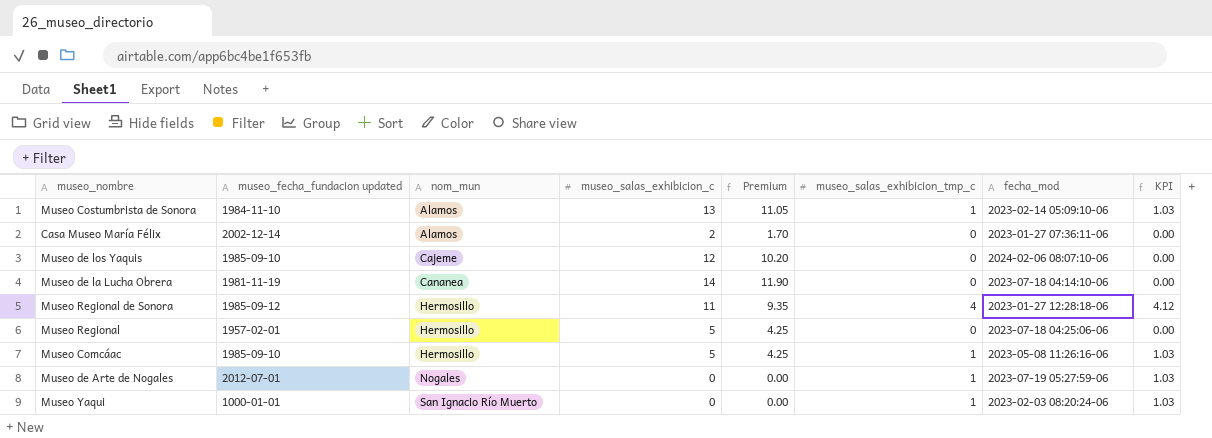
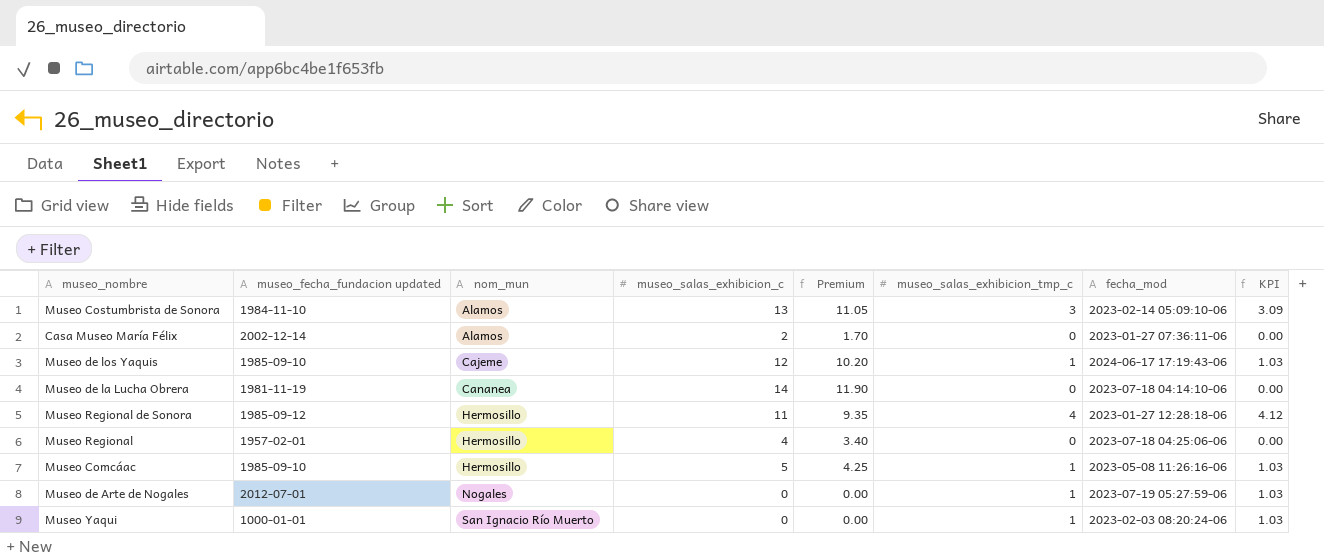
Museo Costumbrista de Sonora | museo_salas_exhibicion_tmp_c: 1 -> 3
Museo Costumbrista de Sonora | KPI: 1.03 -> 3.09
Museo de los Yaquis | museo_salas_exhibicion_tmp_c: 0 -> 1
Museo de los Yaquis | fecha_mod: 2024-02-06 08:07:10-06 -> 2024-06-17 17:19:43-06
Museo de los Yaquis | KPI: 0.00 -> 1.03
Museo Regional | museo_salas_exhibicion_c: 5 -> 4
Museo Regional | Premium: 4.25 -> 3.40

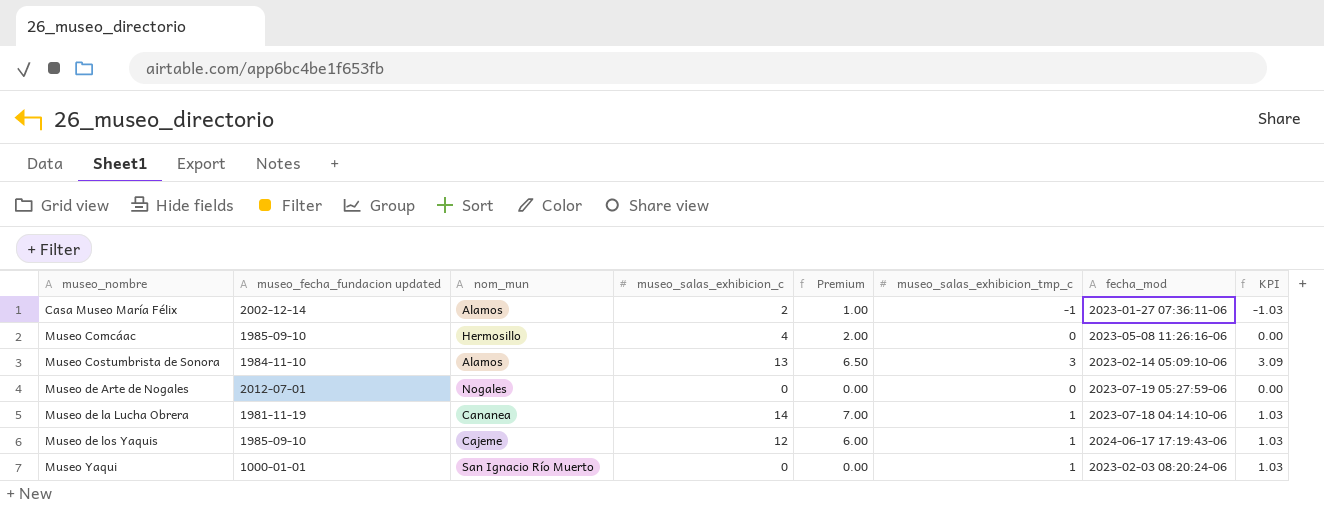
row order: nom_mun ascending -> museo_nombre ascending
column Premium | formula: [museo_salas_exhibicion_c] * 0.85 -> [museo_salas_exhibicion_c] * 0.5
row Museo Regional de Sonora: 1985-09-12 | Hermosillo | 11 | 9.35 | 4 | 2023-01-27 12:28:18-06 | 4.12 -> none
row Museo Regional: 1957-02-01 | Hermosillo | 4 | 3.40 | 0 | 2023-07-18 04:25:06-06 | 0.00 -> none
Casa Museo María Félix | museo_salas_exhibicion_tmp_c: 0 -> -1
Casa Museo María Félix | KPI: 0.00 -> -1.03
Museo Comcáac | museo_salas_exhibicion_c: 5 -> 4
Museo Comcáac | museo_salas_exhibicion_tmp_c: 1 -> 0
Museo Comcáac | KPI: 1.03 -> 0.00
Museo de Arte de Nogales | museo_salas_exhibicion_tmp_c: 1 -> 0
Museo de Arte de Nogales | KPI: 1.03 -> 0.00
Museo de la Lucha Obrera | museo_salas_exhibicion_tmp_c: 0 -> 1
Museo de la Lucha Obrera | KPI: 0.00 -> 1.03

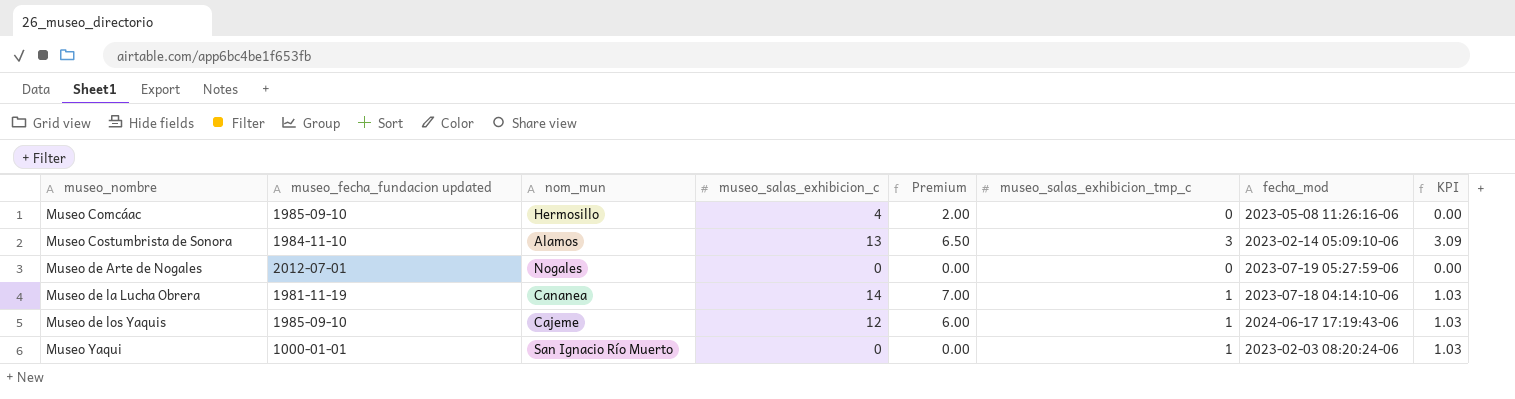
row Casa Museo María Félix: 2002-12-14 | Alamos | 2 | 1.00 | -1 | 2023-01-27 07:36:11-06 | -1.03 -> none

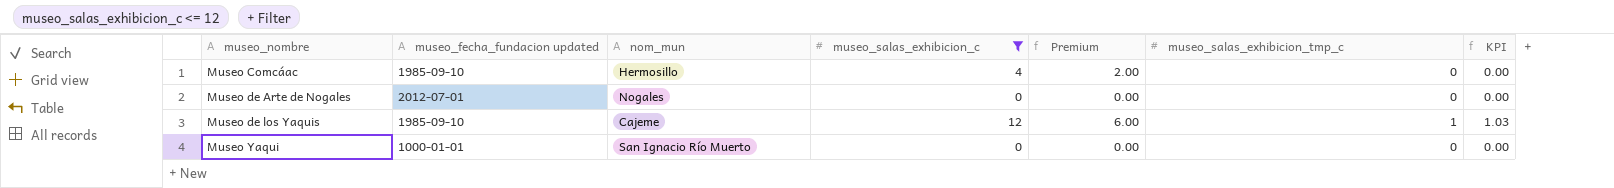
filter: none -> museo_salas_exhibicion_c <= 12
column fecha_mod | position: 7 -> none
Museo Yaqui | museo_salas_exhibicion_tmp_c: 1 -> 0
Museo Yaqui | KPI: 1.03 -> 0.00

